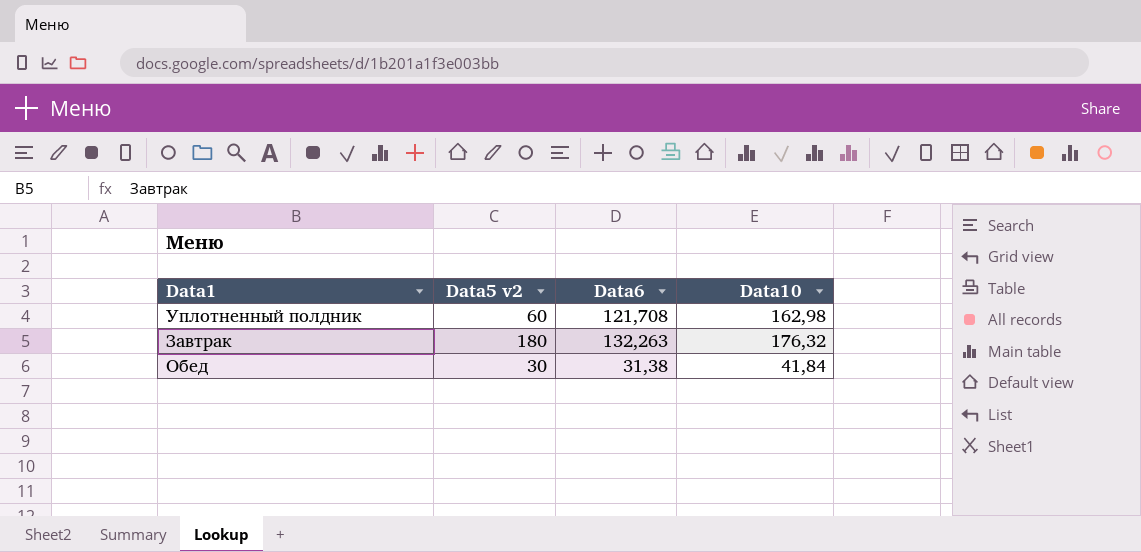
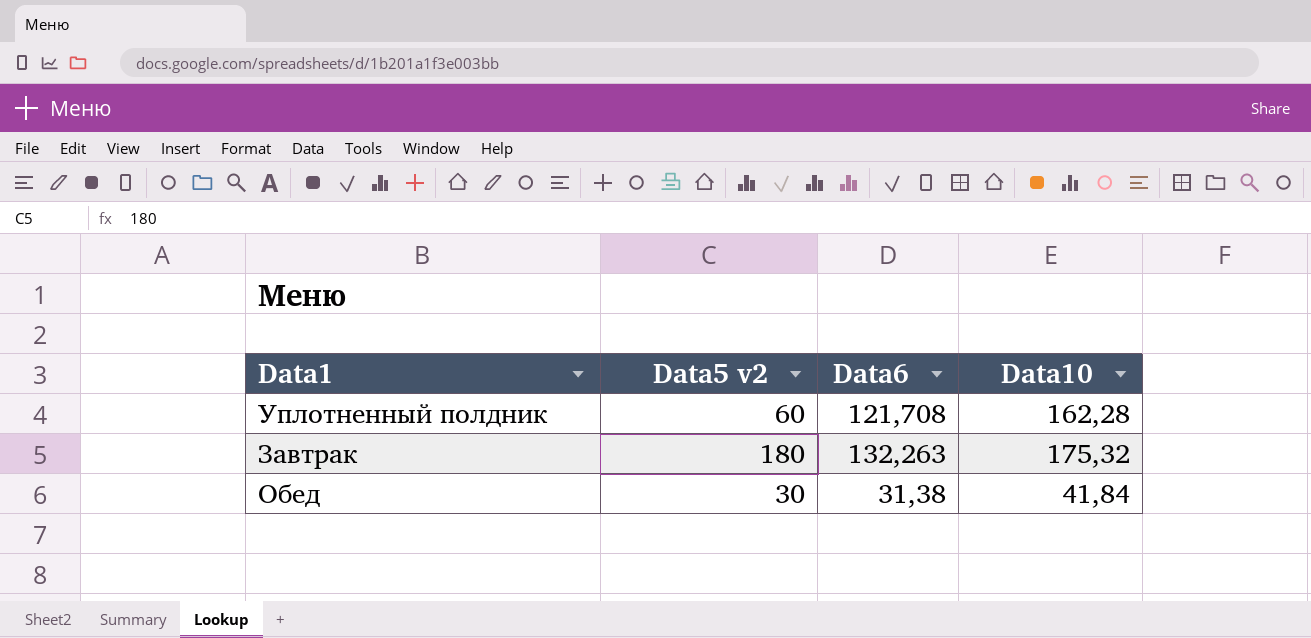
Уплотненный полдник | Data10: 162,98 -> 162,28
Завтрак | Data10: 176,32 -> 175,32

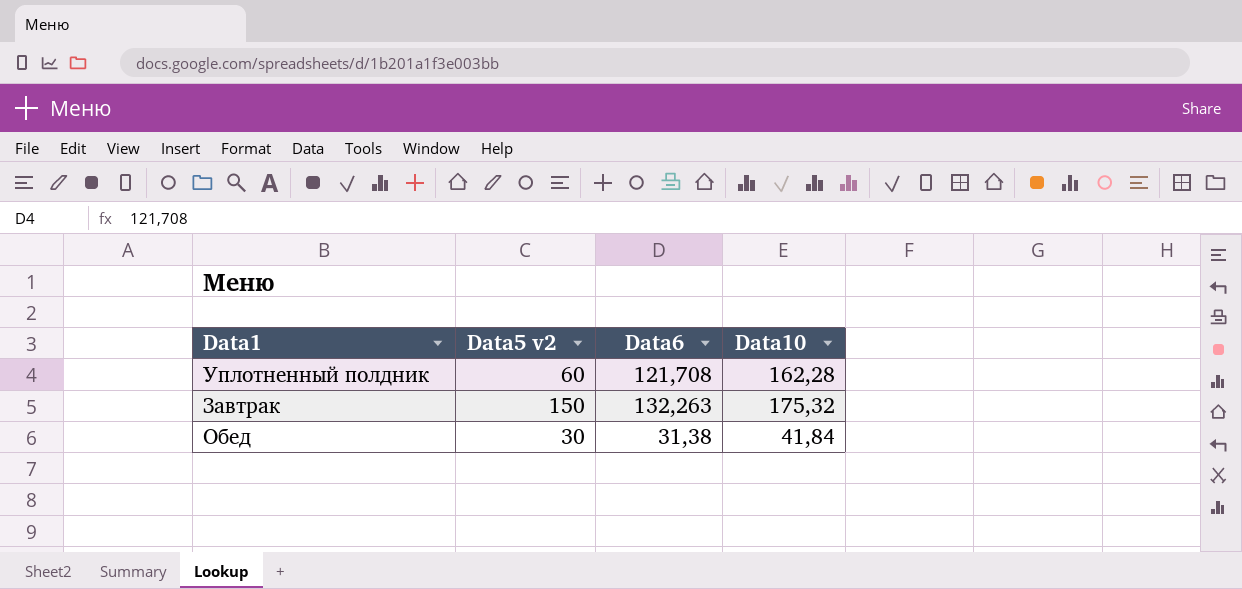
Завтрак | Data5 v2: 180 -> 150

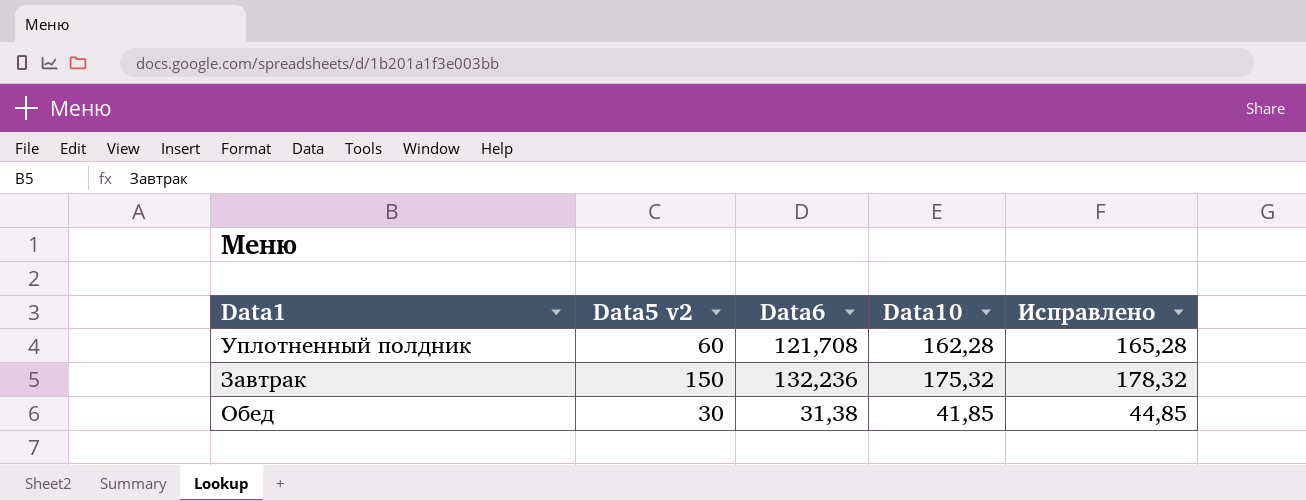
column Исправлено | formula: none -> [Data10] + 3
Завтрак | Data6: 132,263 -> 132,236
Обед | Data10: 41,84 -> 41,85

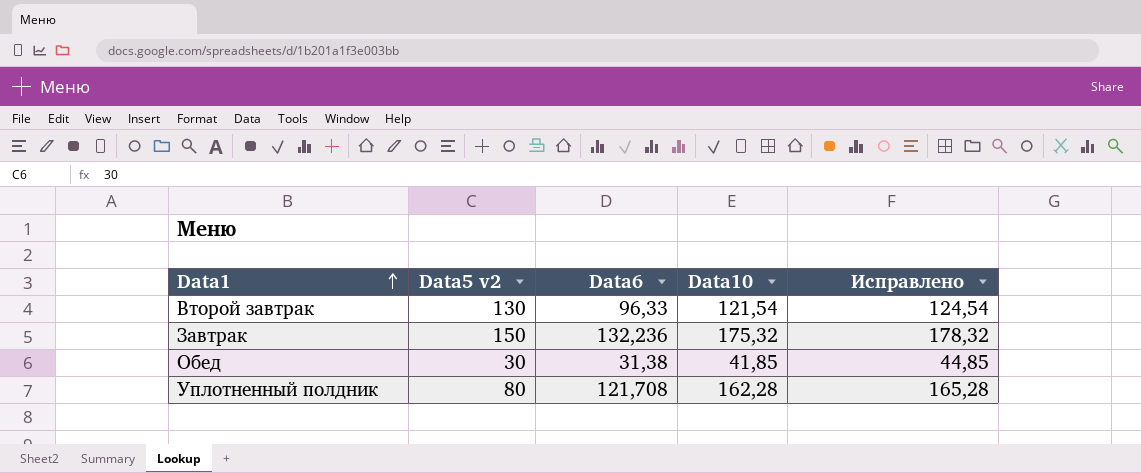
row order: none -> Data1 ascending
row Второй завтрак: none -> 130 | 96,33 | 121,54 | 124,54
Уплотненный полдник | Data5 v2: 60 -> 80

